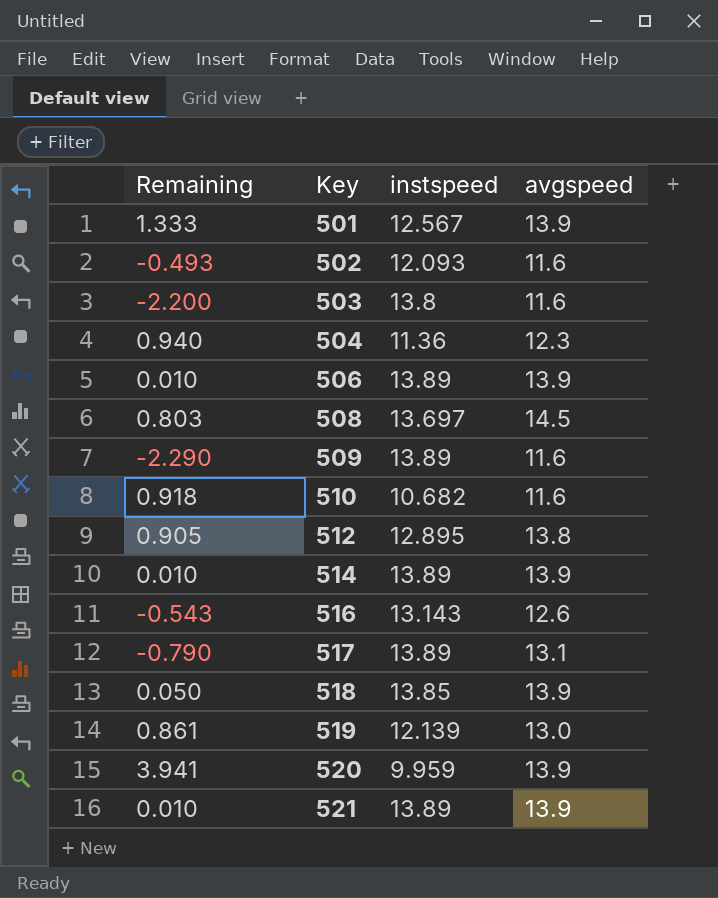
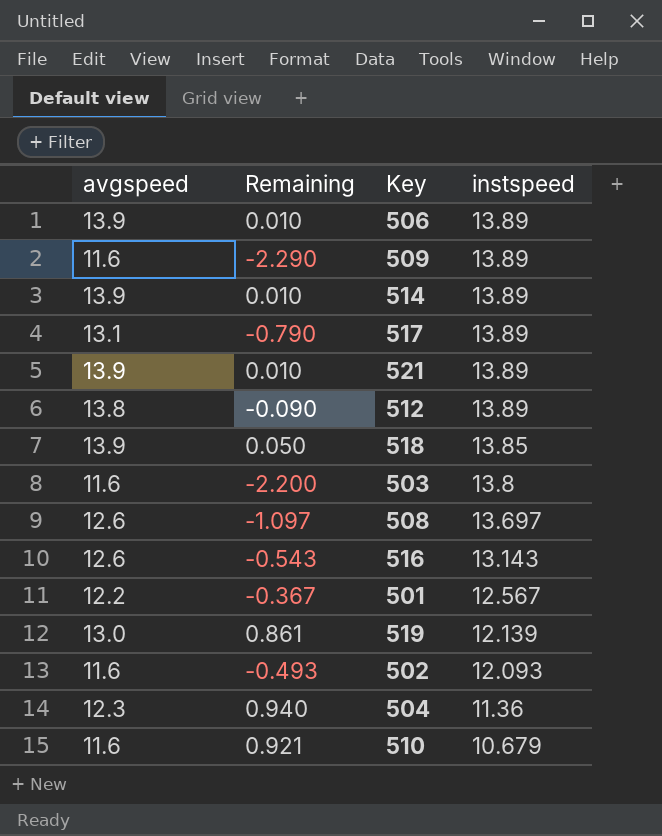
row order: Key ascending -> instspeed descending
column avgspeed | position: 4 -> 1
row 520: 3.941 | 9.959 | 13.9 -> none
512 | Remaining: 0.905 -> -0.090
512 | instspeed: 12.895 -> 13.89
508 | avgspeed: 14.5 -> 12.6
508 | Remaining: 0.803 -> -1.097
501 | avgspeed: 13.9 -> 12.2
501 | Remaining: 1.333 -> -0.367
510 | Remaining: 0.918 -> 0.921
510 | instspeed: 10.682 -> 10.679

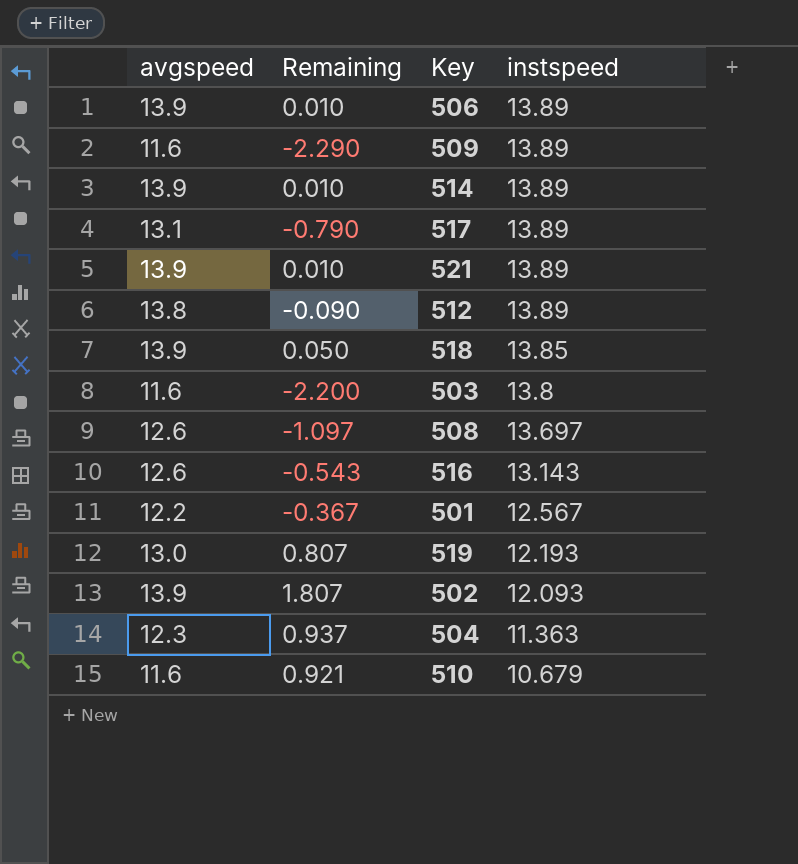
519 | Remaining: 0.861 -> 0.807
519 | instspeed: 12.139 -> 12.193
502 | avgspeed: 11.6 -> 13.9
502 | Remaining: -0.493 -> 1.807
504 | Remaining: 0.940 -> 0.937
504 | instspeed: 11.36 -> 11.363

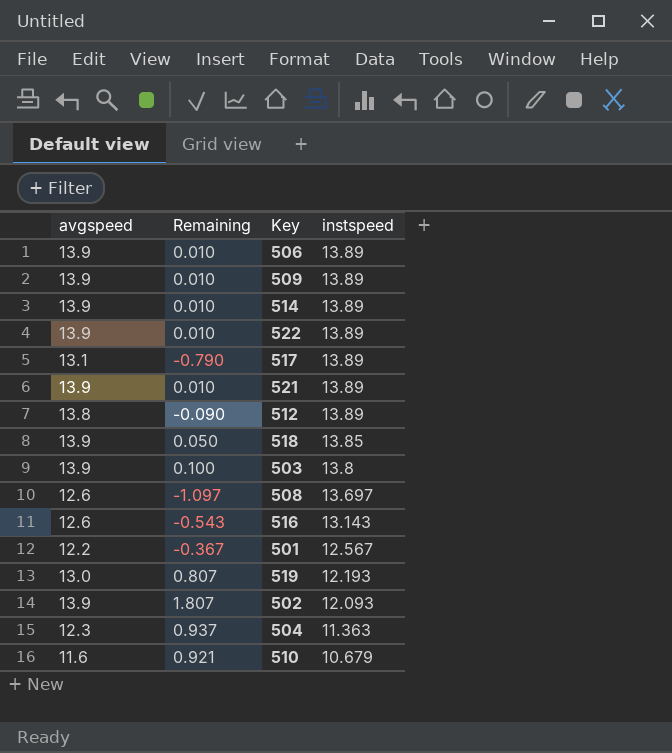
509 | avgspeed: 11.6 -> 13.9
509 | Remaining: -2.290 -> 0.010
row 522: none -> 13.9 | 0.010 | 13.89
503 | avgspeed: 11.6 -> 13.9
503 | Remaining: -2.200 -> 0.100

